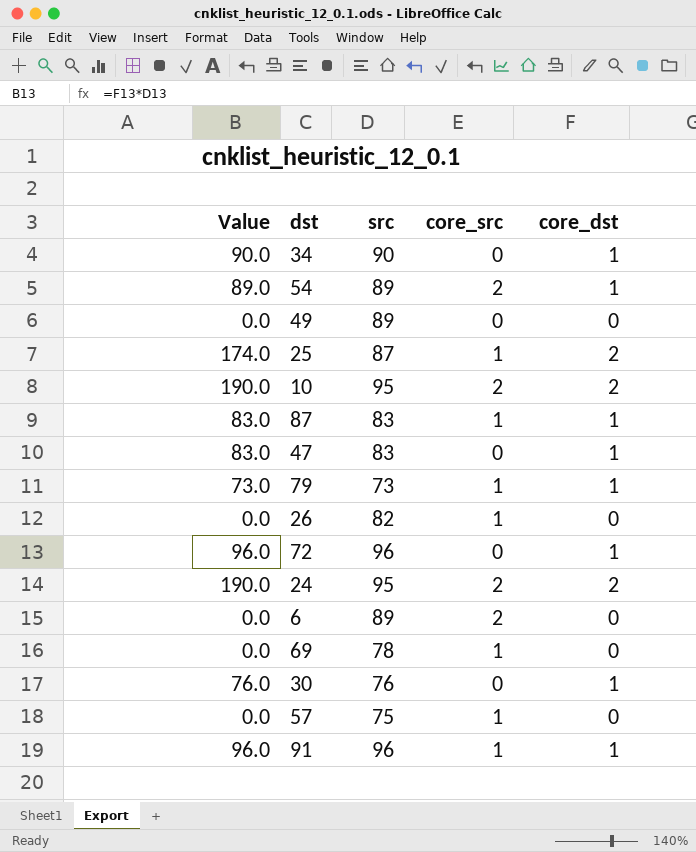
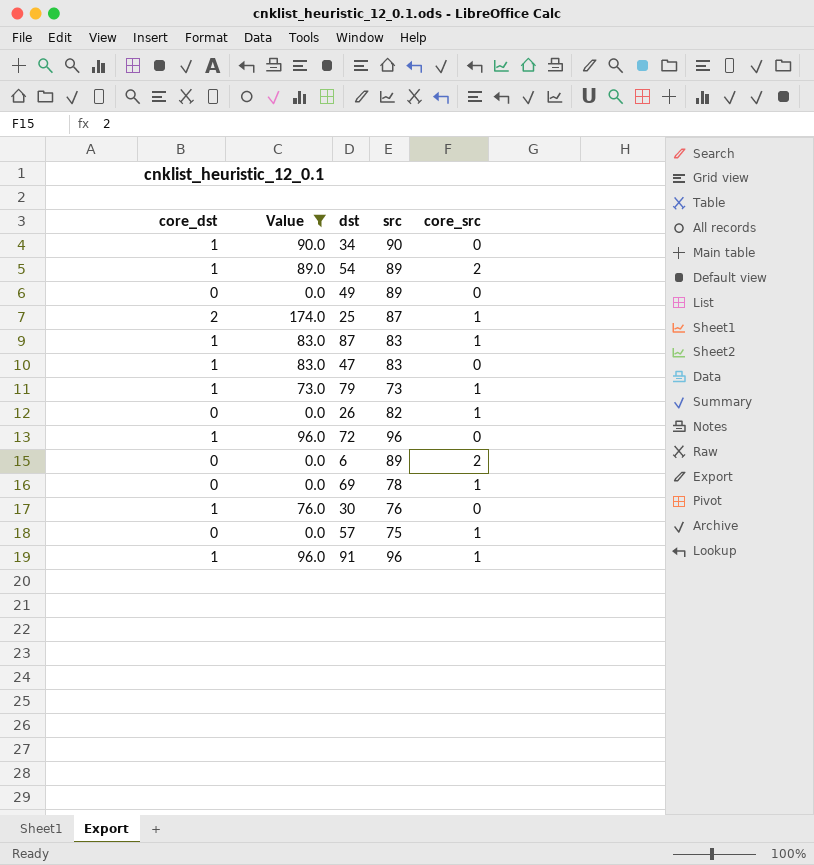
filter: none -> Value != 190.0
column core_dst | position: 5 -> 1

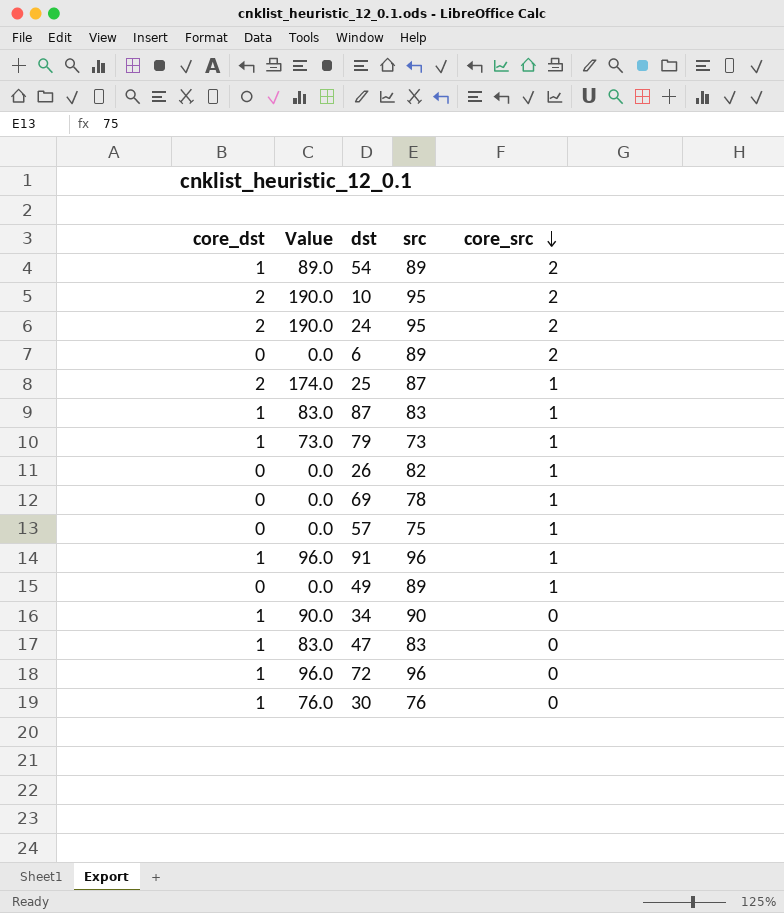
filter: Value != 190.0 -> none
row order: none -> core_src descending
49 | core_src: 0 -> 1

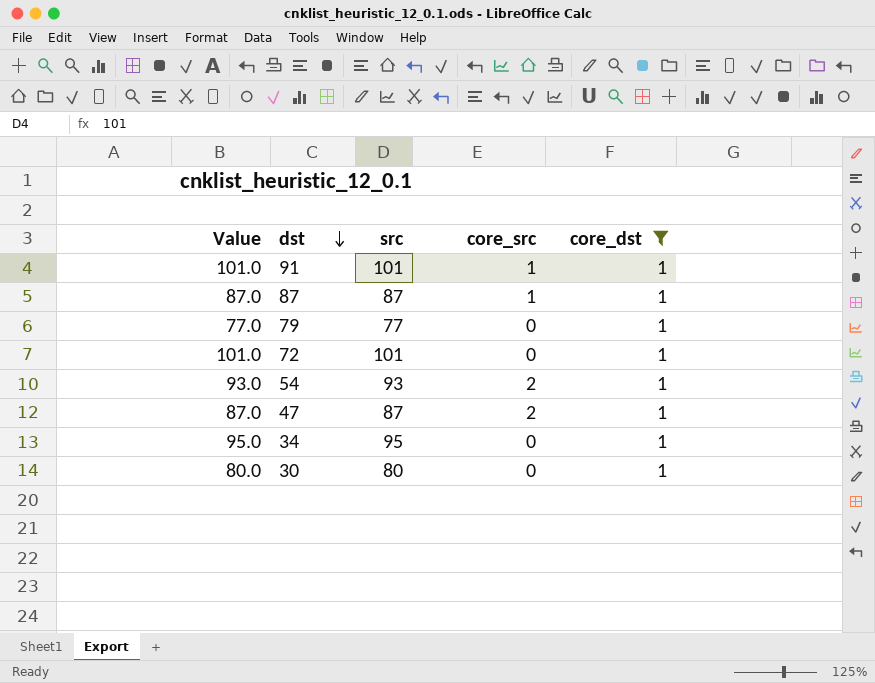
filter: none -> core_dst = 1
row order: core_src descending -> dst descending
column core_dst | position: 1 -> 5
91 | Value: 96.0 -> 101.0
91 | src: 96 -> 101
87 | Value: 83.0 -> 87.0
87 | src: 83 -> 87
79 | Value: 73.0 -> 77.0
79 | src: 73 -> 77
79 | core_src: 1 -> 0
72 | Value: 96.0 -> 101.0
72 | src: 96 -> 101
54 | Value: 89.0 -> 93.0
54 | src: 89 -> 93
47 | Value: 83.0 -> 87.0
47 | src: 83 -> 87
47 | core_src: 0 -> 2
34 | Value: 90.0 -> 95.0
34 | src: 90 -> 95
30 | Value: 76.0 -> 80.0
30 | src: 76 -> 80

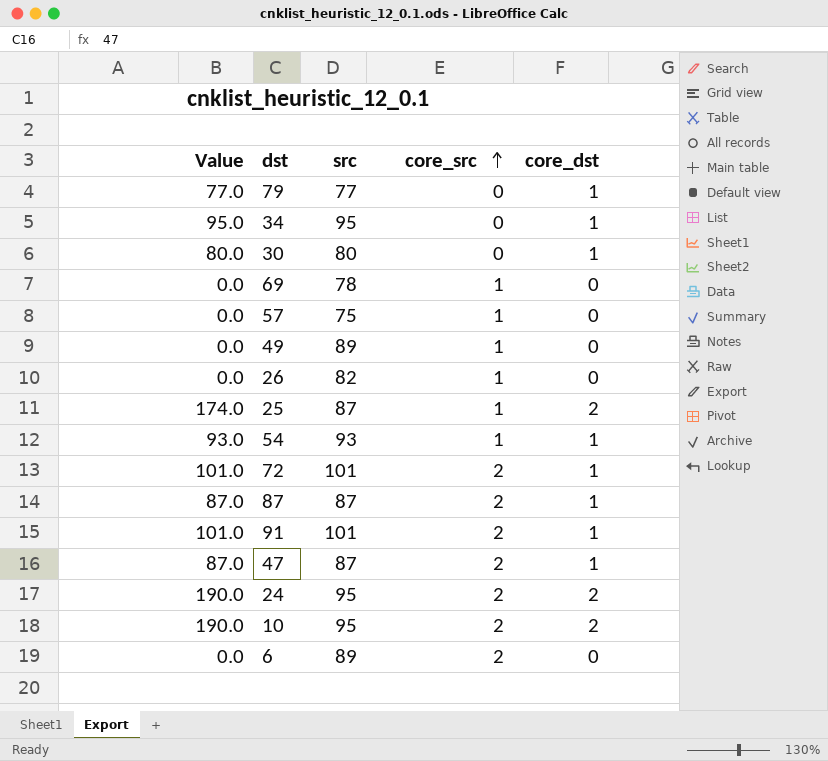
filter: core_dst = 1 -> none
row order: dst descending -> core_src ascending
54 | core_src: 2 -> 1
72 | core_src: 0 -> 2
87 | core_src: 1 -> 2
91 | core_src: 1 -> 2

